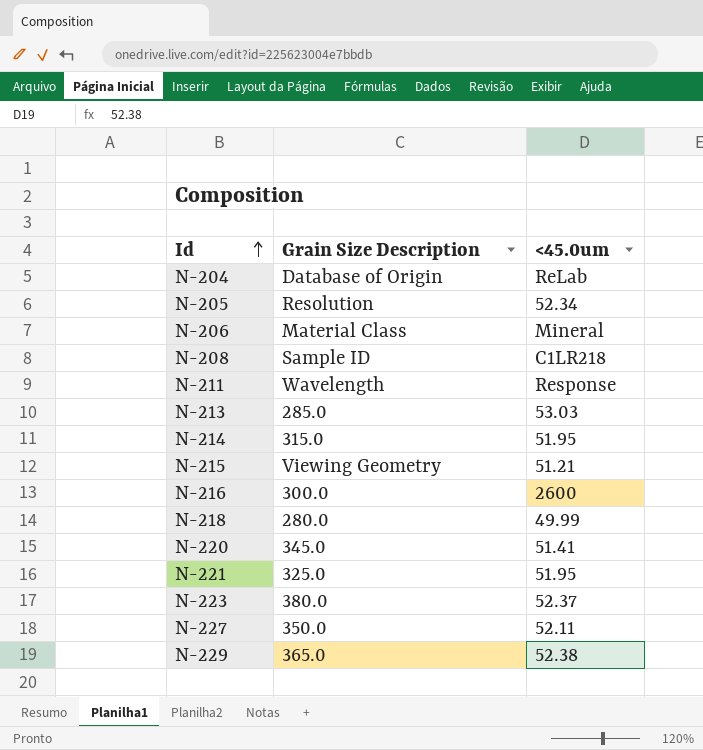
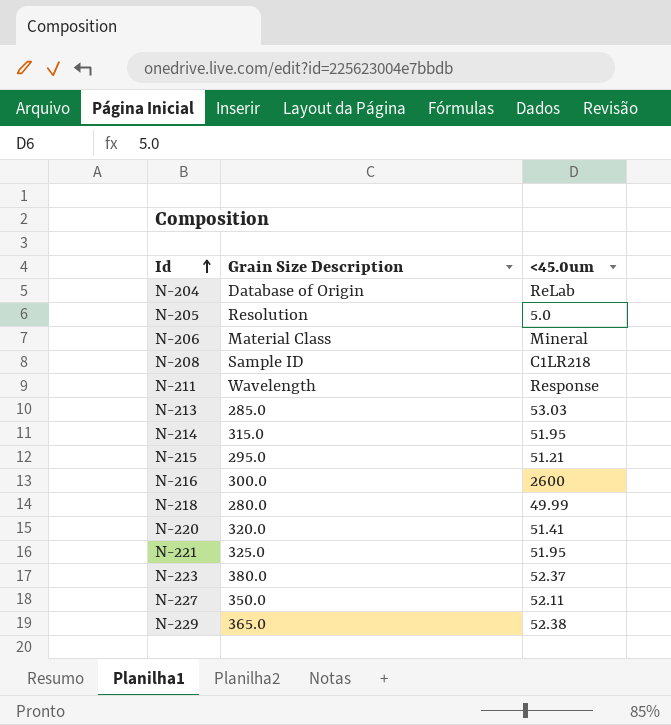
N-205 | <45.0um: 52.34 -> 5.0
N-215 | Grain Size Description: Viewing Geometry -> 295.0
N-220 | Grain Size Description: 345.0 -> 320.0

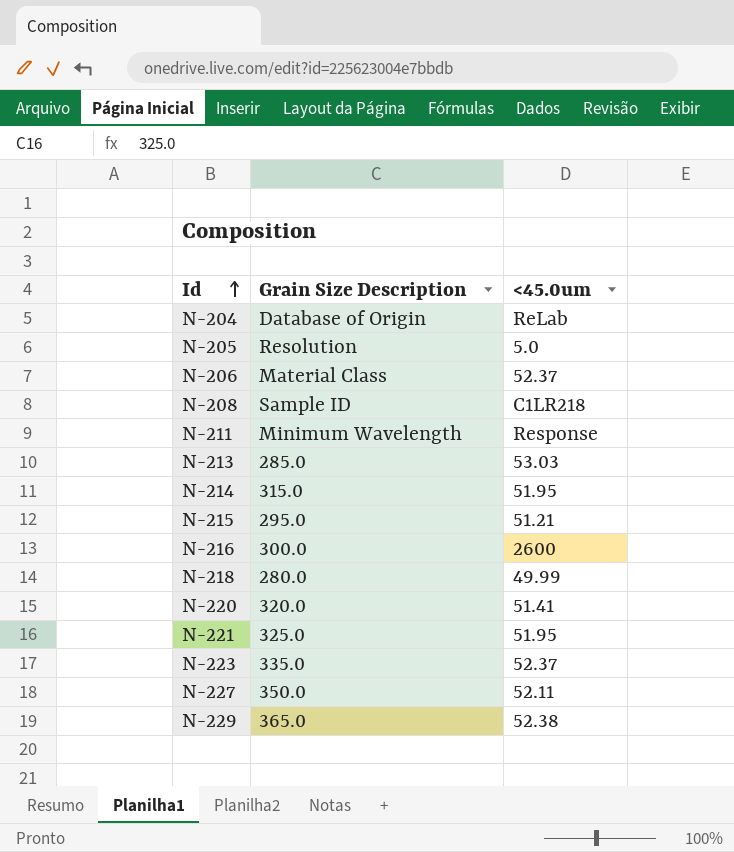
N-206 | <45.0um: Mineral -> 52.37
N-211 | Grain Size Description: Wavelength -> Minimum Wavelength
N-223 | Grain Size Description: 380.0 -> 335.0

